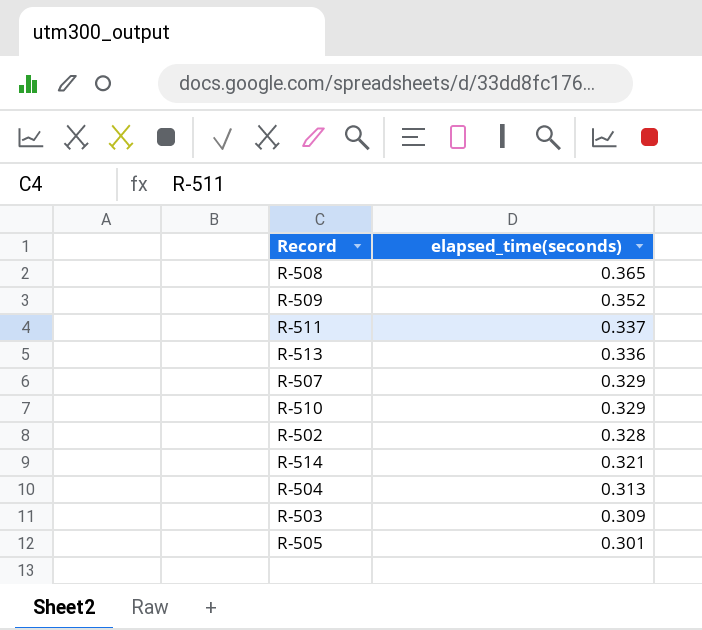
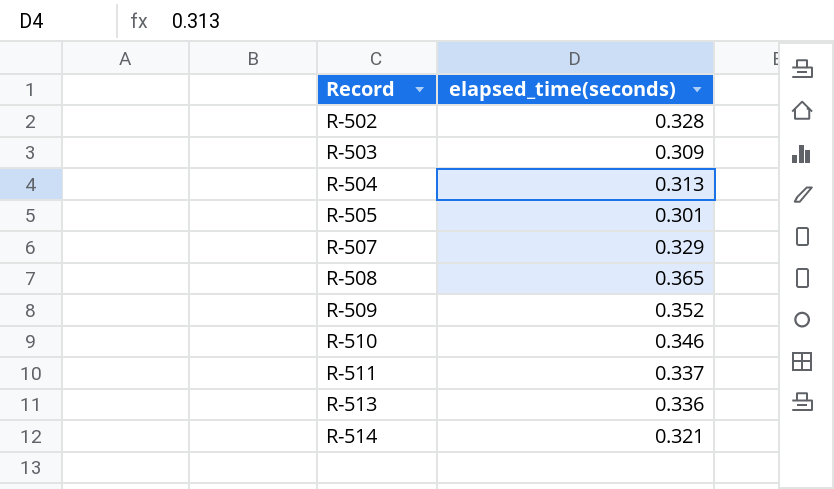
row order: elapsed_time(seconds) descending -> Record ascending
R-510 | elapsed_time(seconds): 0.329 -> 0.346

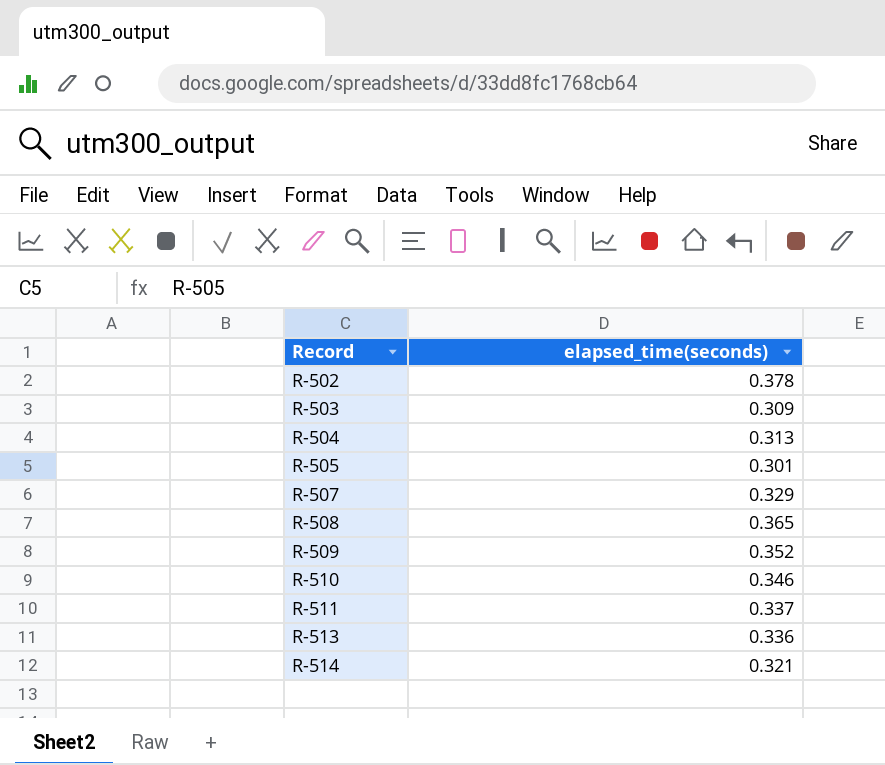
R-502 | elapsed_time(seconds): 0.328 -> 0.378

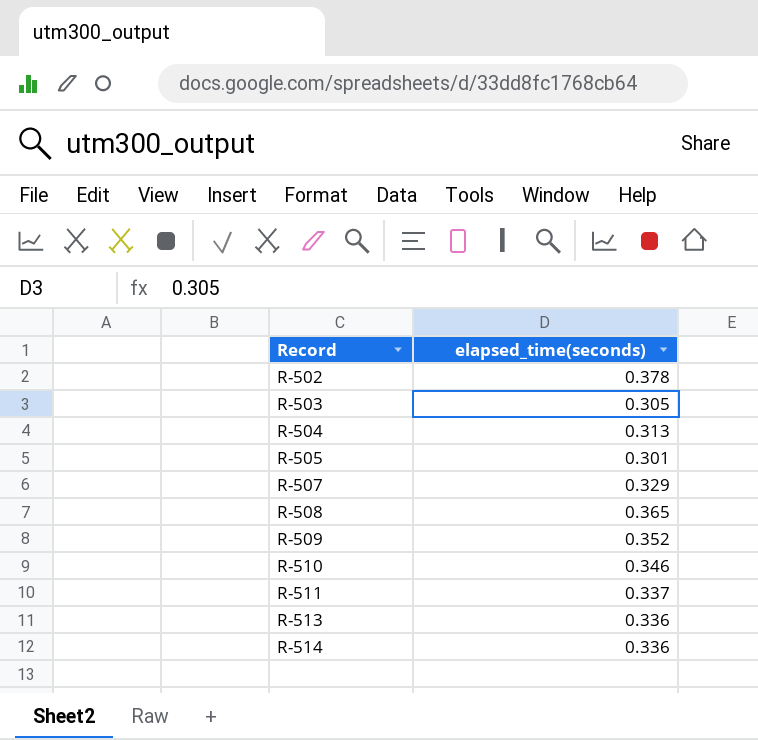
R-503 | elapsed_time(seconds): 0.309 -> 0.305
R-514 | elapsed_time(seconds): 0.321 -> 0.336

